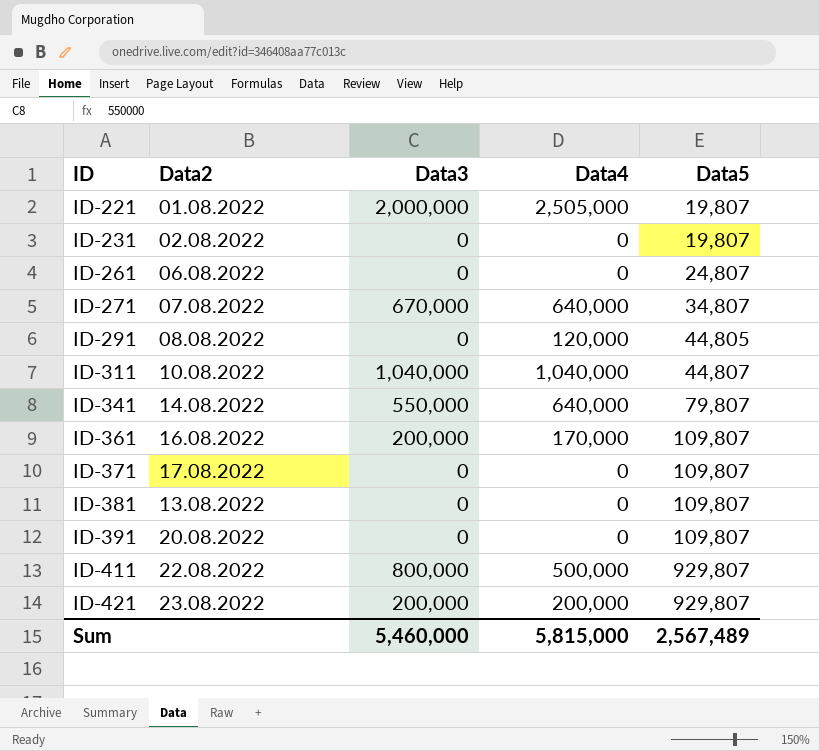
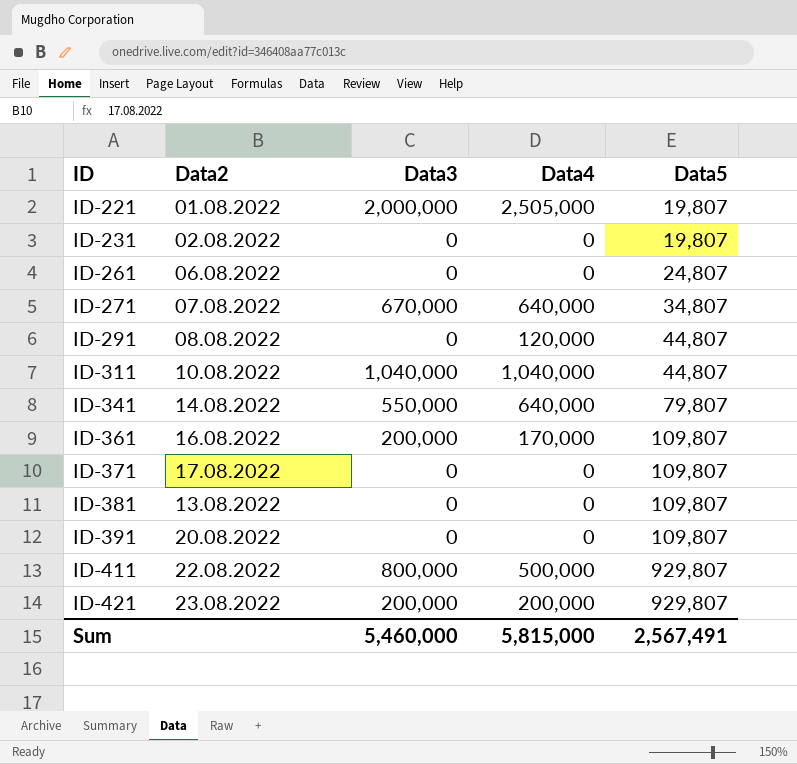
ID-291 | Data5: 44,805 -> 44,807
Sum | Data5: 2,567,489 -> 2,567,491

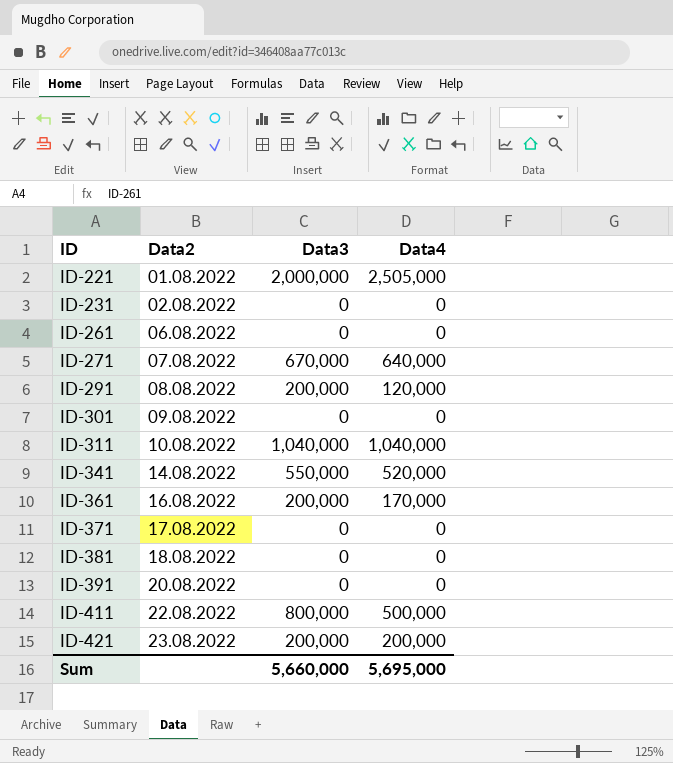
column Data5 | position: 5 -> none
ID-291 | Data3: 0 -> 200,000
row ID-301: none -> 09.08.2022 | 0 | 0
ID-341 | Data4: 640,000 -> 520,000
ID-381 | Data2: 13.08.2022 -> 18.08.2022
Sum | Data3: 5,460,000 -> 5,660,000
Sum | Data4: 5,815,000 -> 5,695,000

